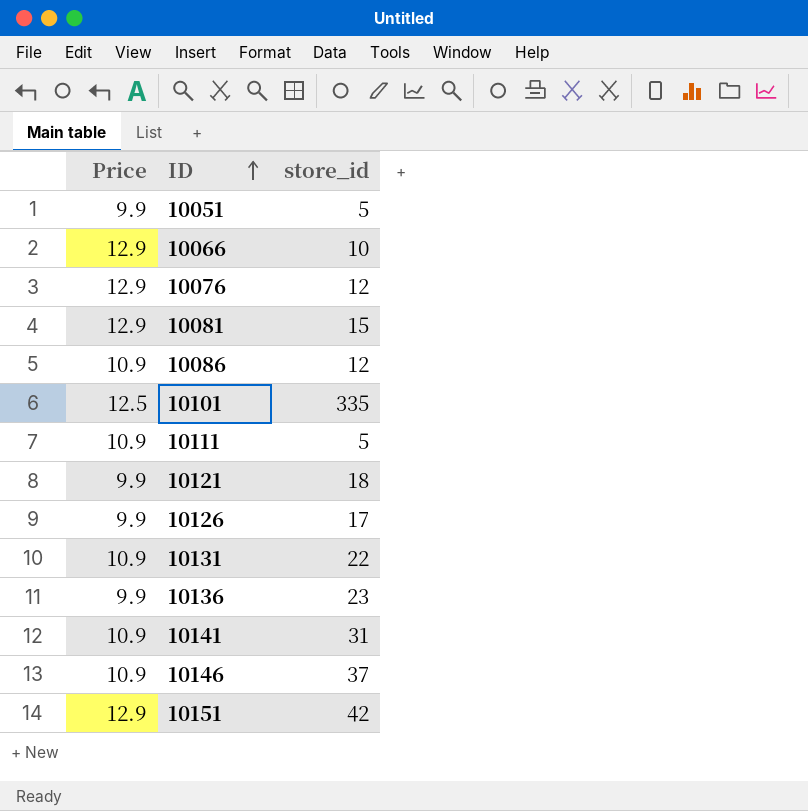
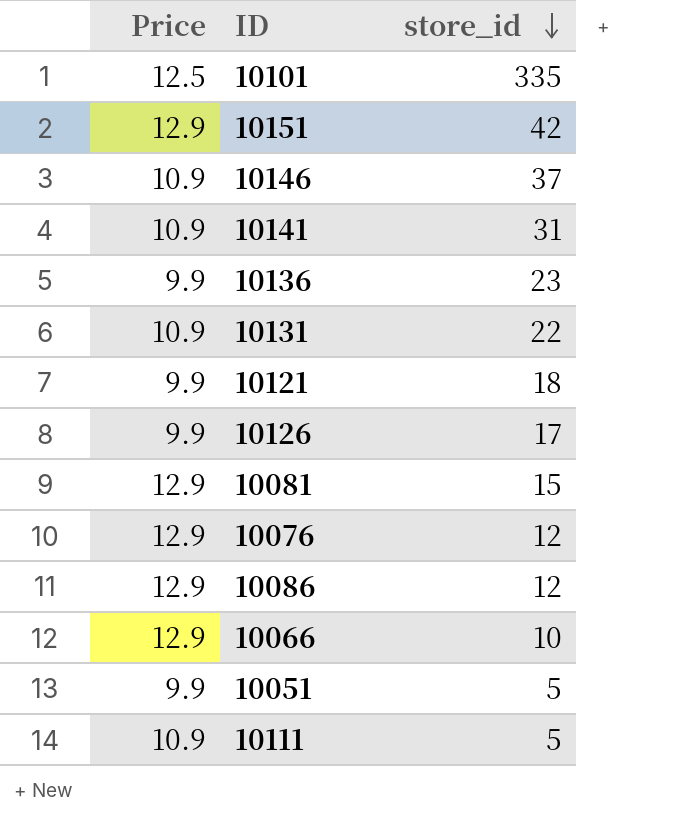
row order: ID ascending -> store_id descending
10086 | Price: 10.9 -> 12.9

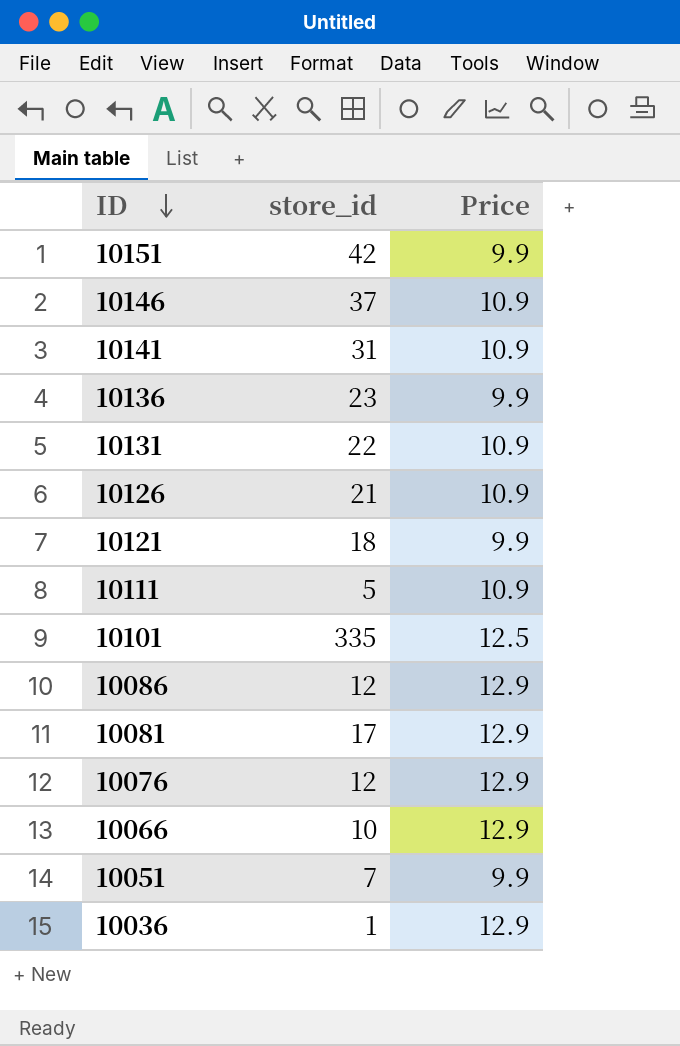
row order: store_id descending -> ID descending
column Price | position: 1 -> 3
10151 | Price: 12.9 -> 9.9
10126 | store_id: 17 -> 21
10126 | Price: 9.9 -> 10.9
10081 | store_id: 15 -> 17
10051 | store_id: 5 -> 7
row 10036: none -> 1 | 12.9

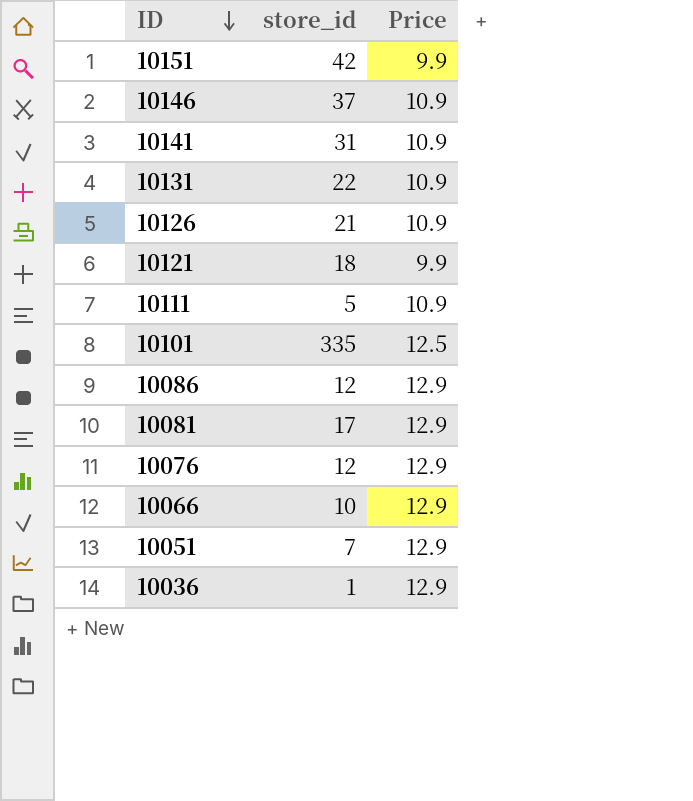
row 10136: 23 | 9.9 -> none
10051 | Price: 9.9 -> 12.9

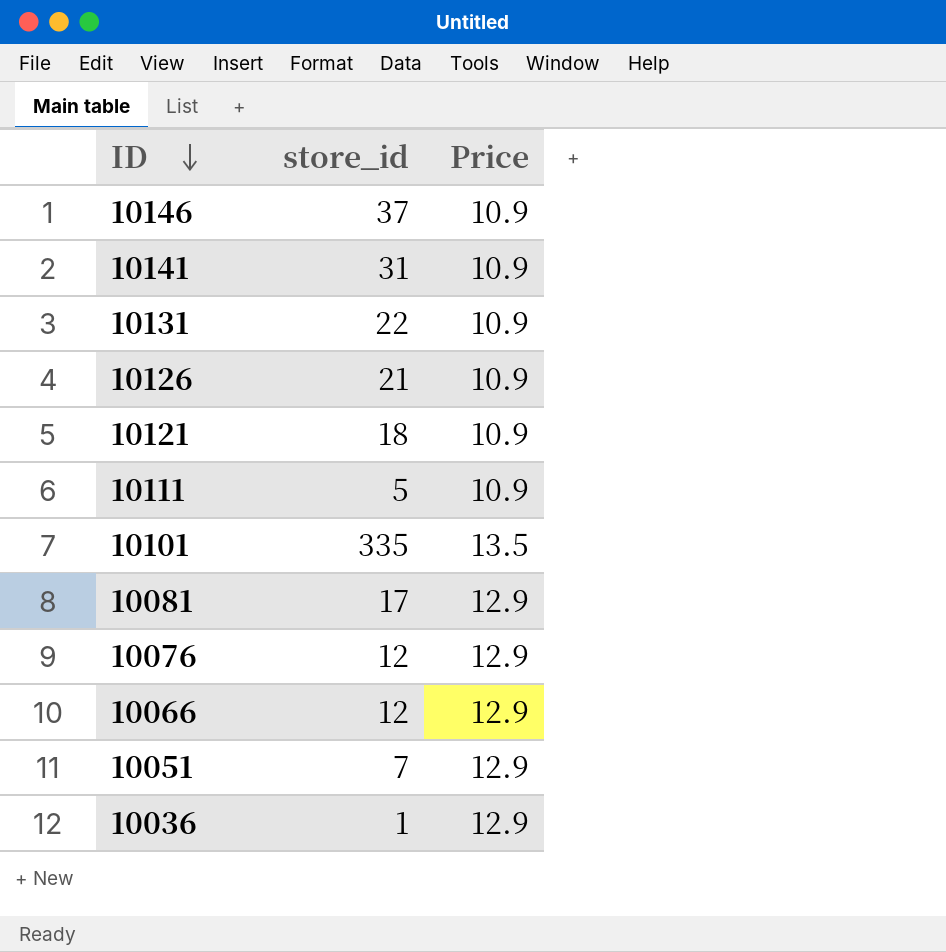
row 10151: 42 | 9.9 -> none
row 10086: 12 | 12.9 -> none
10121 | Price: 9.9 -> 10.9
10101 | Price: 12.5 -> 13.5
10066 | store_id: 10 -> 12

